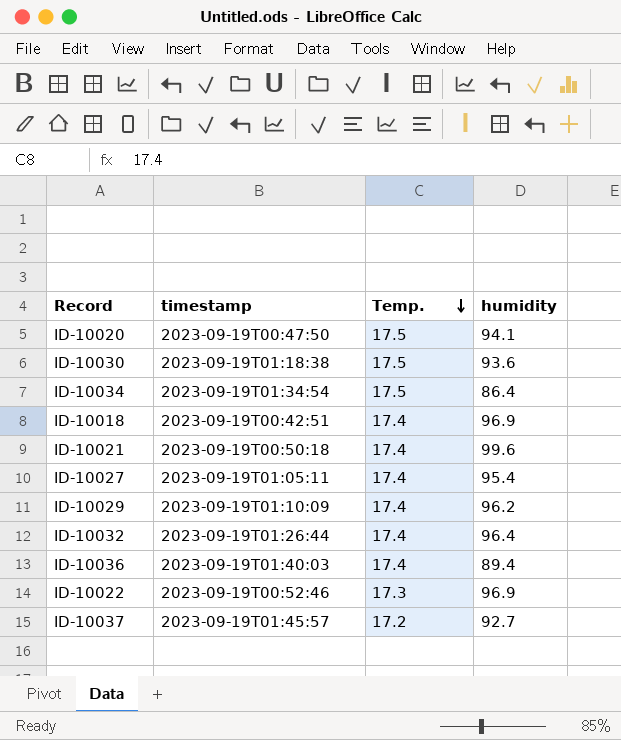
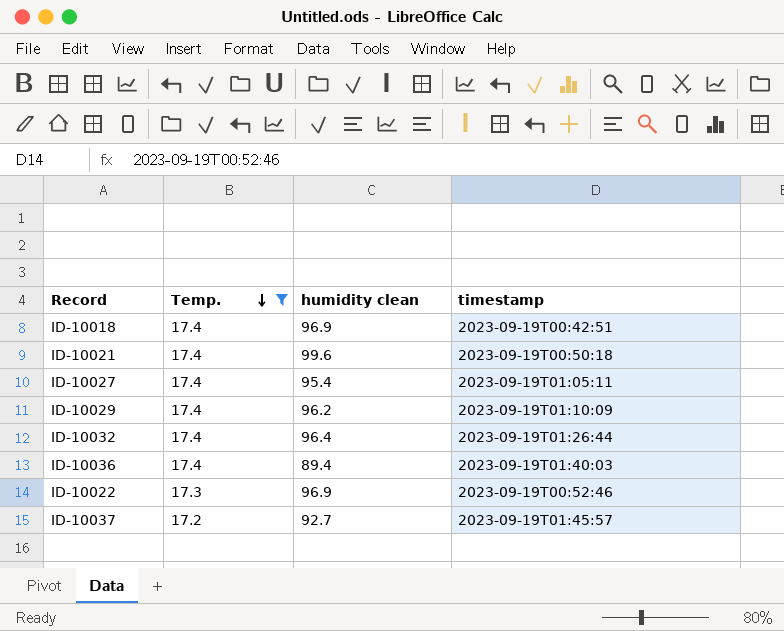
filter: none -> Temp. != 17.5
column name: humidity -> humidity clean
column timestamp | position: 2 -> 4

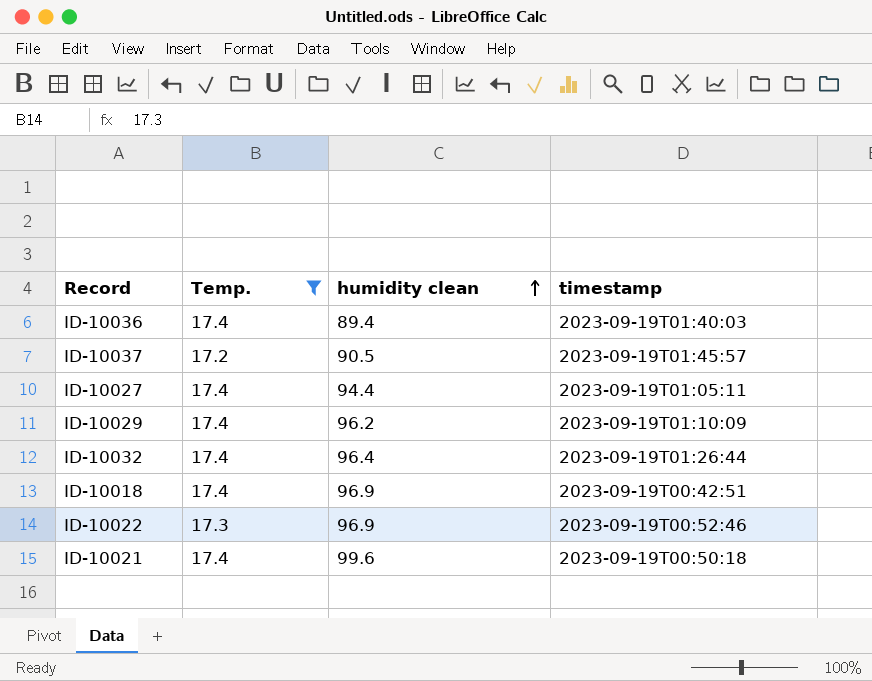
row order: Temp. descending -> humidity clean ascending
ID-10037 | humidity clean: 92.7 -> 90.5
ID-10027 | humidity clean: 95.4 -> 94.4

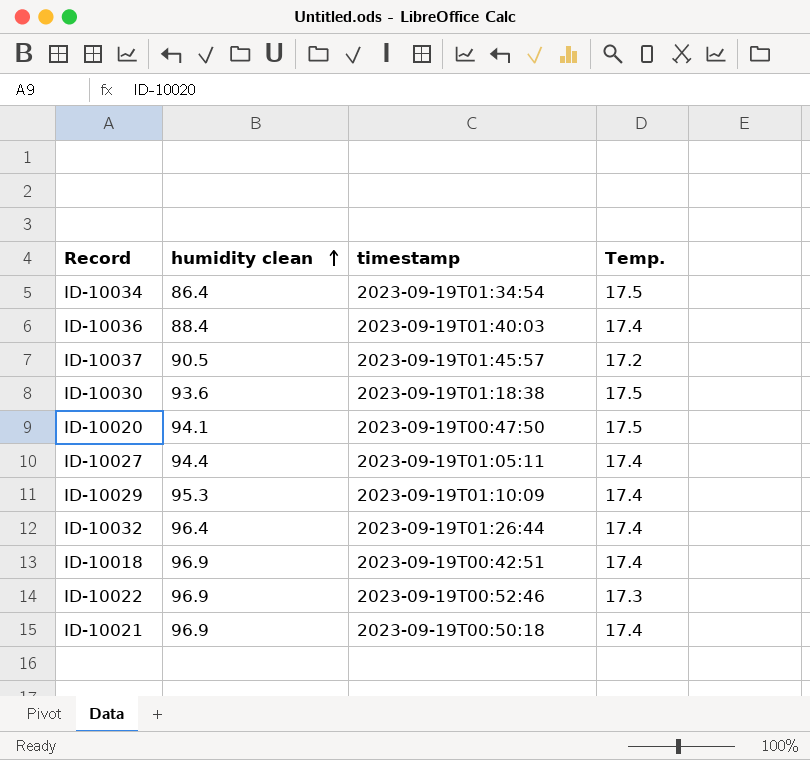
filter: Temp. != 17.5 -> none
column Temp. | position: 2 -> 4
ID-10036 | humidity clean: 89.4 -> 88.4
ID-10029 | humidity clean: 96.2 -> 95.3
ID-10021 | humidity clean: 99.6 -> 96.9

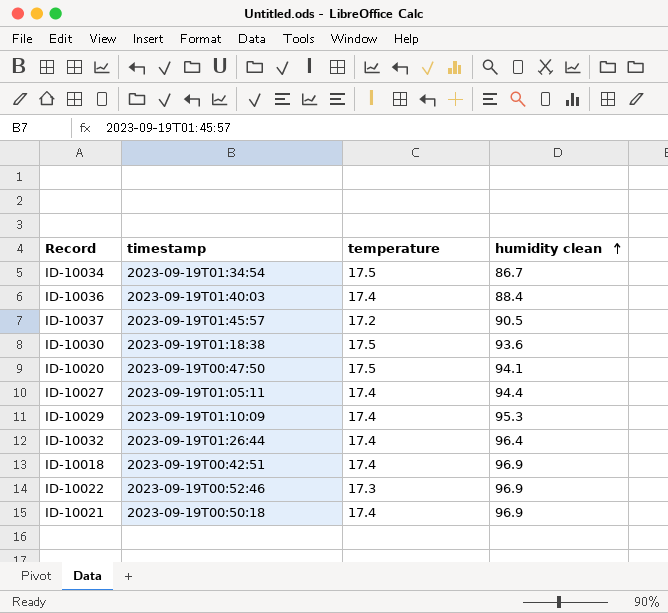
column name: Temp. -> temperature
column humidity clean | position: 2 -> 4
ID-10034 | humidity clean: 86.4 -> 86.7

